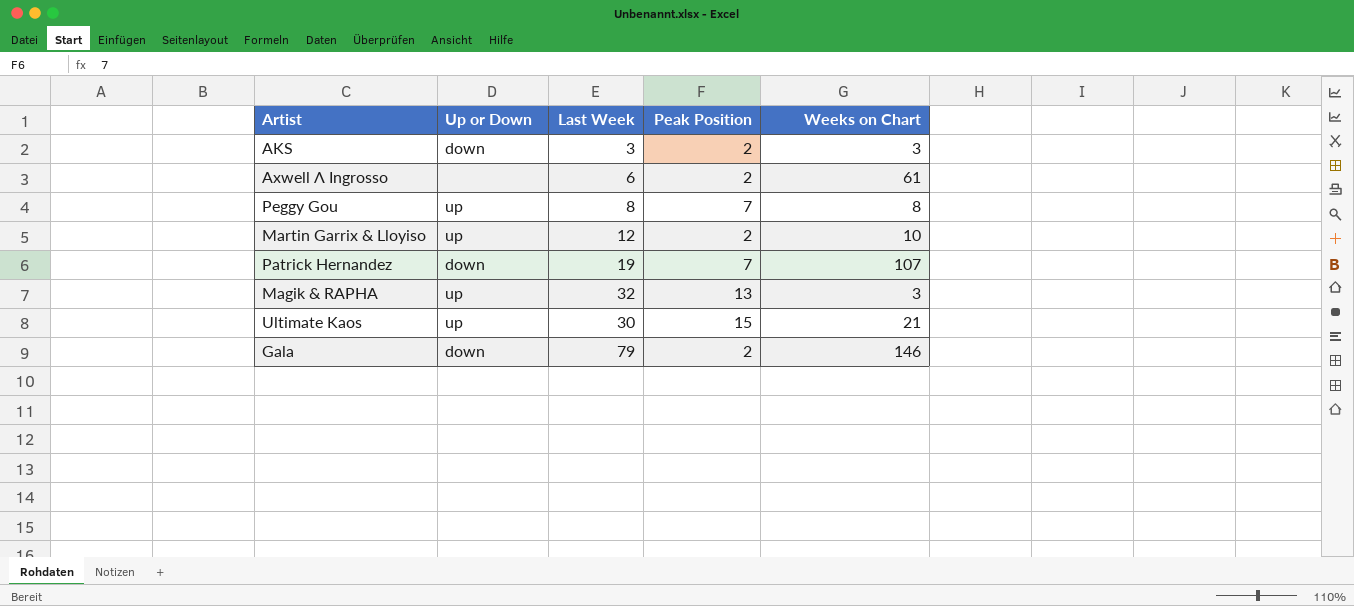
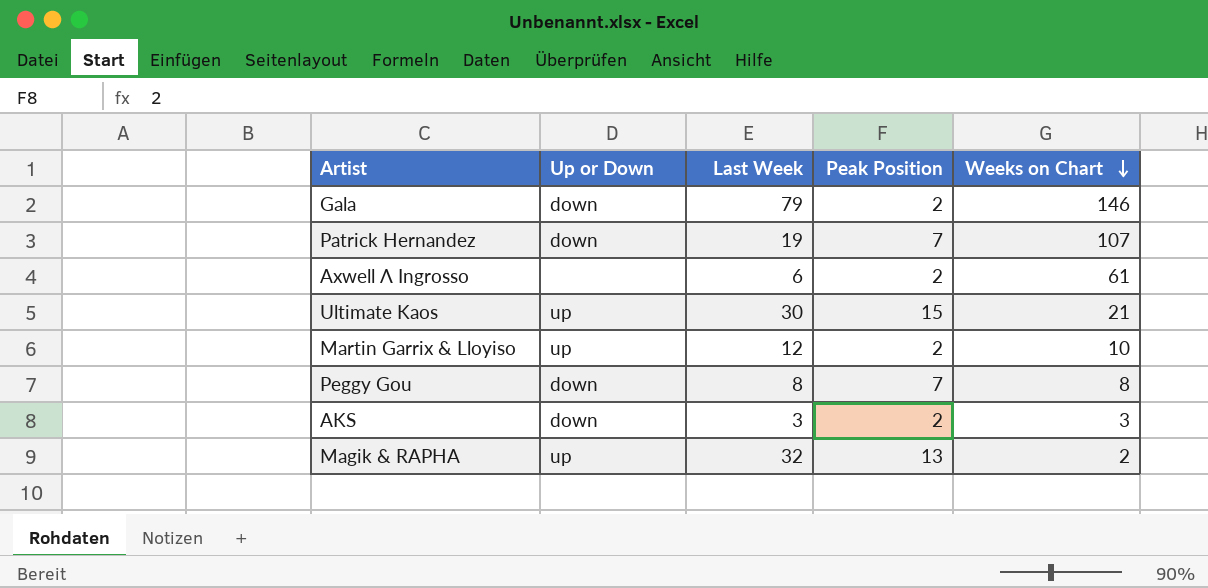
row order: none -> Weeks on Chart descending
Peggy Gou | Up or Down: up -> down
Magik & RAPHA | Weeks on Chart: 3 -> 2

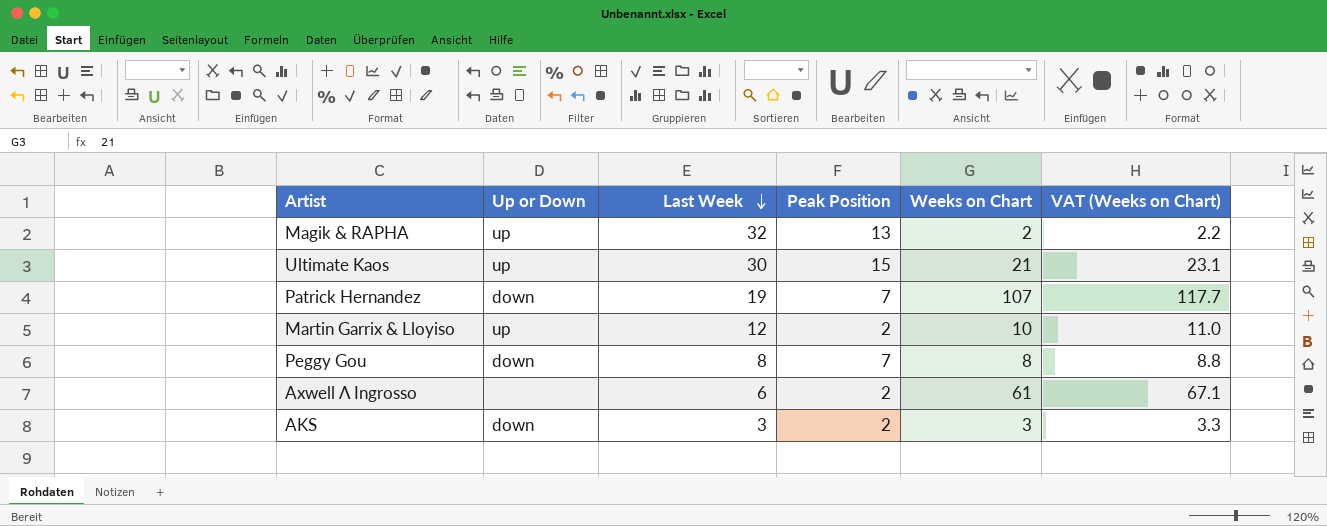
row order: Weeks on Chart descending -> Last Week descending
column VAT (Weeks on Chart) | formula: none -> [Weeks on Chart] * 1.1
row Gala: down | 79 | 2 | 146 -> none

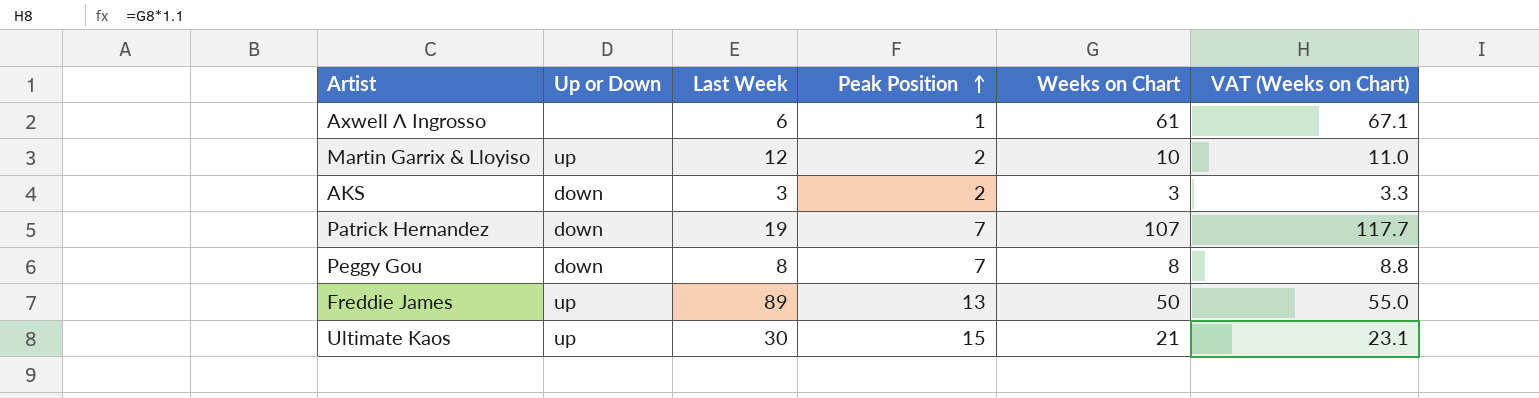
row order: Last Week descending -> Peak Position ascending
row Magik & RAPHA: up | 32 | 13 | 2 | 2.2 -> none
Axwell Λ Ingrosso | Peak Position: 2 -> 1
row Freddie James: none -> up | 89 | 13 | 50 | 55.0

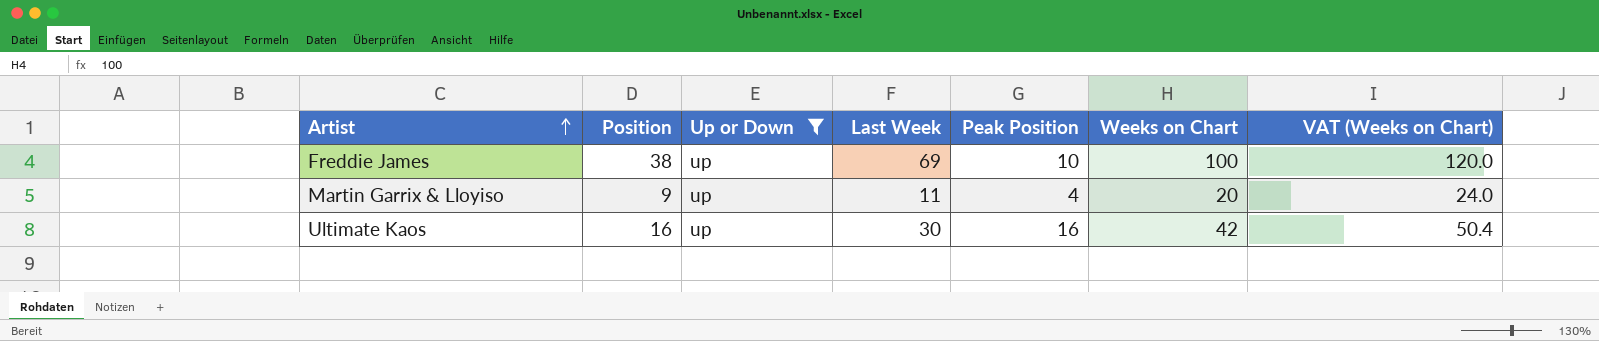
filter: none -> Up or Down = up
row order: Peak Position ascending -> Artist ascending
column Position | position: none -> 2
column VAT (Weeks on Chart) | formula: [Weeks on Chart] * 1.1 -> [Weeks on Chart] * 1.2
Freddie James | Last Week: 89 -> 69
Freddie James | Peak Position: 13 -> 10
Freddie James | Weeks on Chart: 50 -> 100
Martin Garrix & Lloyiso | Last Week: 12 -> 11
Martin Garrix & Lloyiso | Peak Position: 2 -> 4
Martin Garrix & Lloyiso | Weeks on Chart: 10 -> 20
Ultimate Kaos | Peak Position: 15 -> 16
Ultimate Kaos | Weeks on Chart: 21 -> 42

